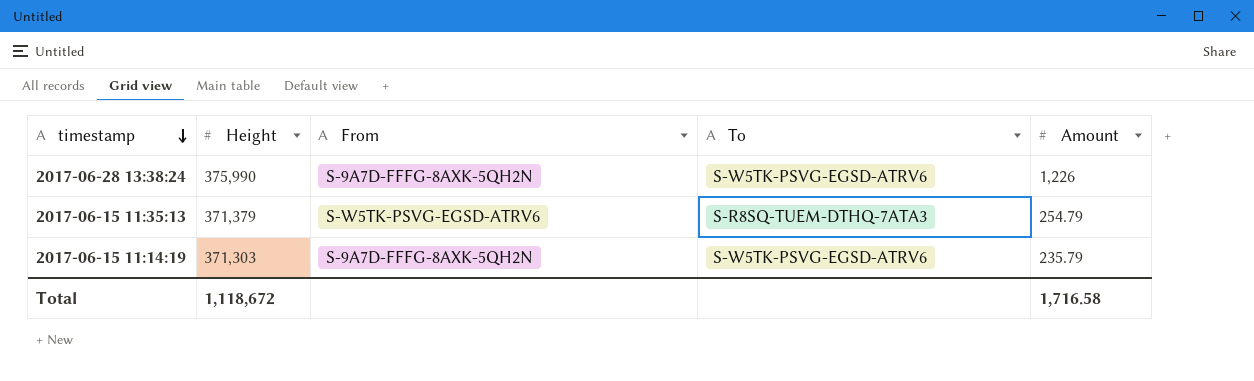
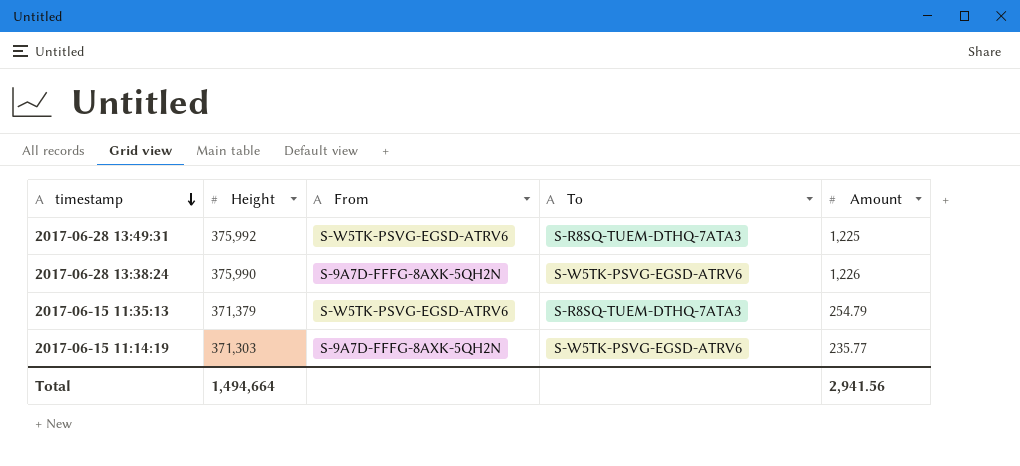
row 2017-06-28 13:49:31: none -> 375,992 | S-W5TK-PSVG-EGSD-ATRV6 | S-R8SQ-TUEM-DTHQ-7ATA3 | 1,225
2017-06-15 11:14:19 | Amount: 235.79 -> 235.77
Total | Height: 1,118,672 -> 1,494,664
Total | Amount: 1,716.58 -> 2,941.56

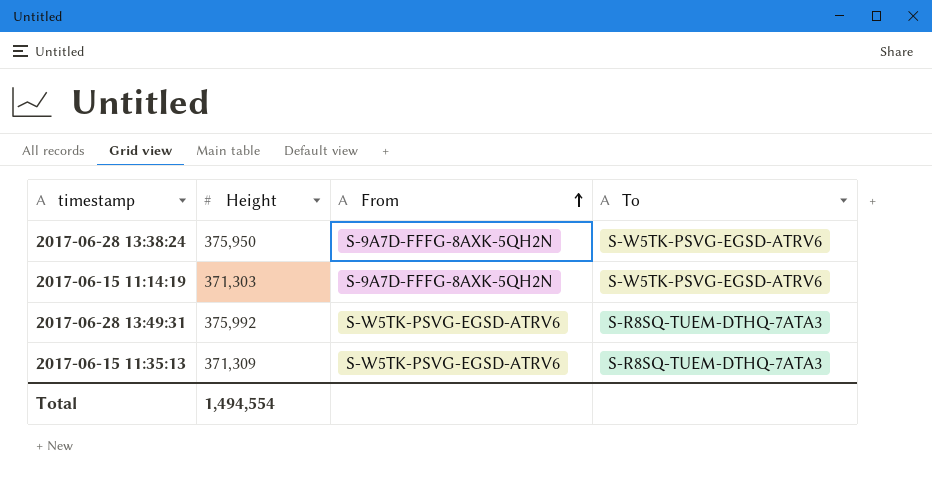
row order: timestamp descending -> From ascending
column Amount | position: 5 -> none
2017-06-28 13:38:24 | Height: 375,990 -> 375,950
2017-06-15 11:35:13 | Height: 371,379 -> 371,309
Total | Height: 1,494,664 -> 1,494,554

